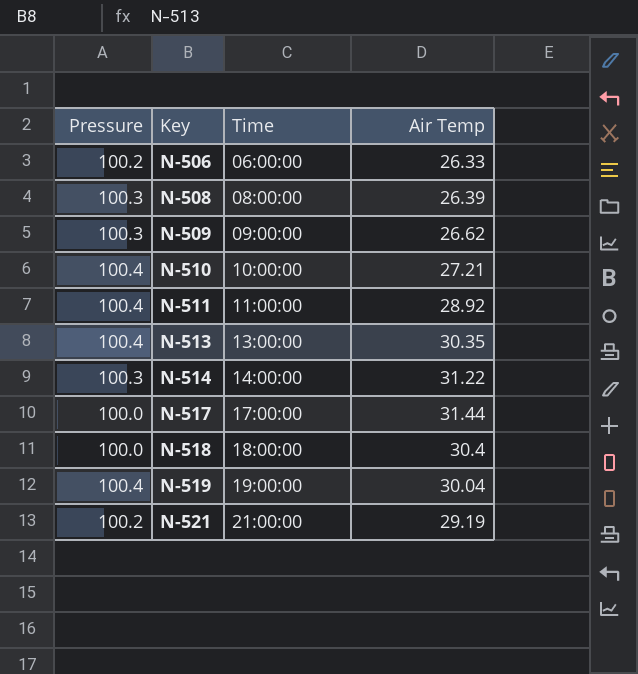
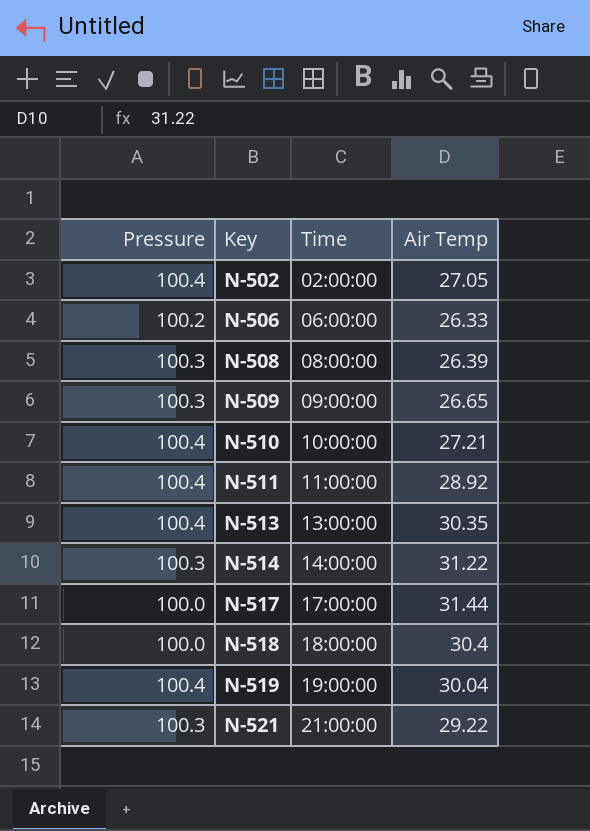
row N-502: none -> 100.4 | 02:00:00 | 27.05
N-509 | Air Temp: 26.62 -> 26.65
N-521 | Pressure: 100.2 -> 100.3
N-521 | Air Temp: 29.19 -> 29.22

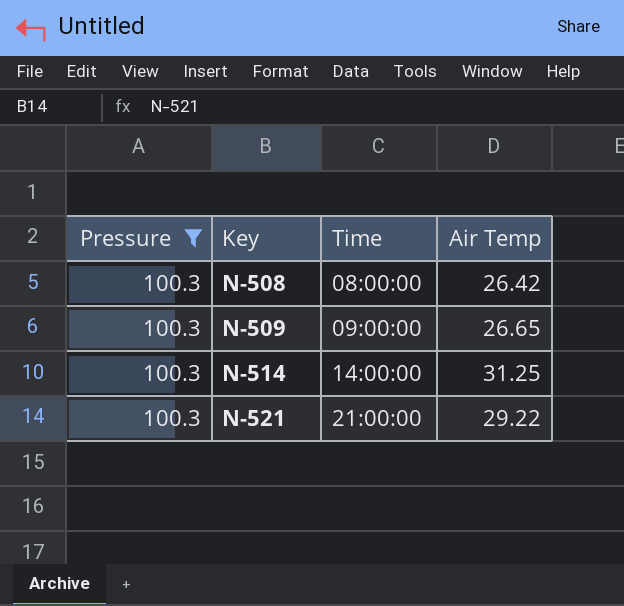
filter: none -> Pressure = 100.3
N-508 | Air Temp: 26.39 -> 26.42
N-514 | Air Temp: 31.22 -> 31.25

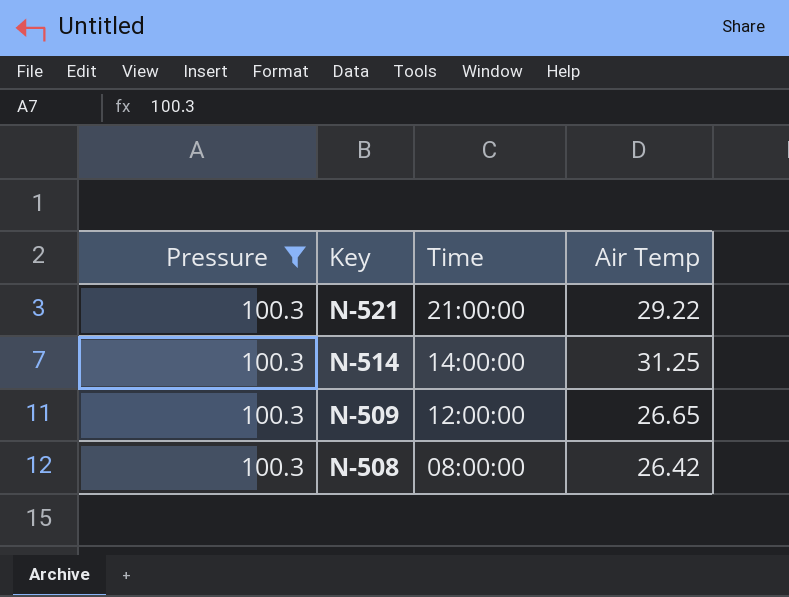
row order: Key ascending -> Key descending
N-509 | Time: 09:00:00 -> 12:00:00

